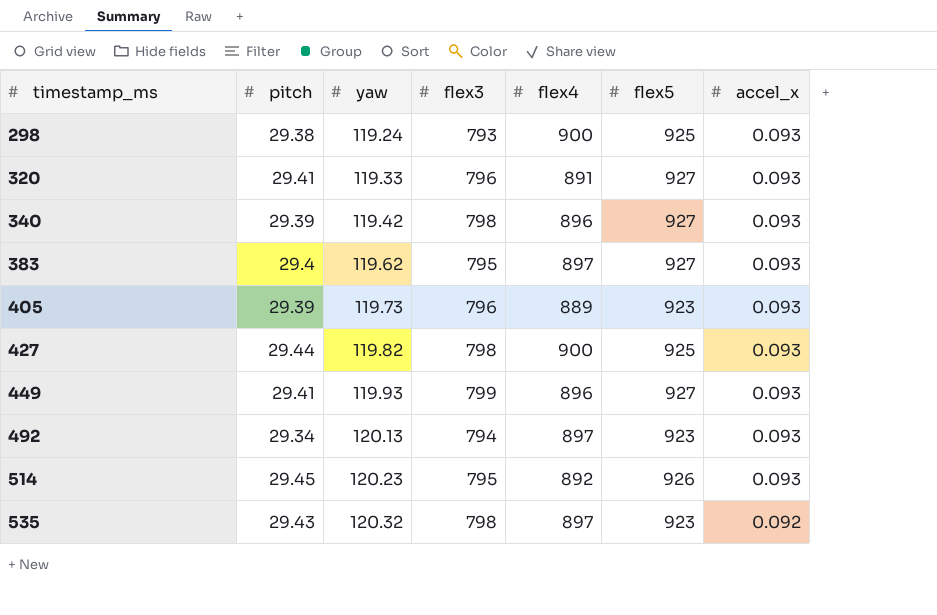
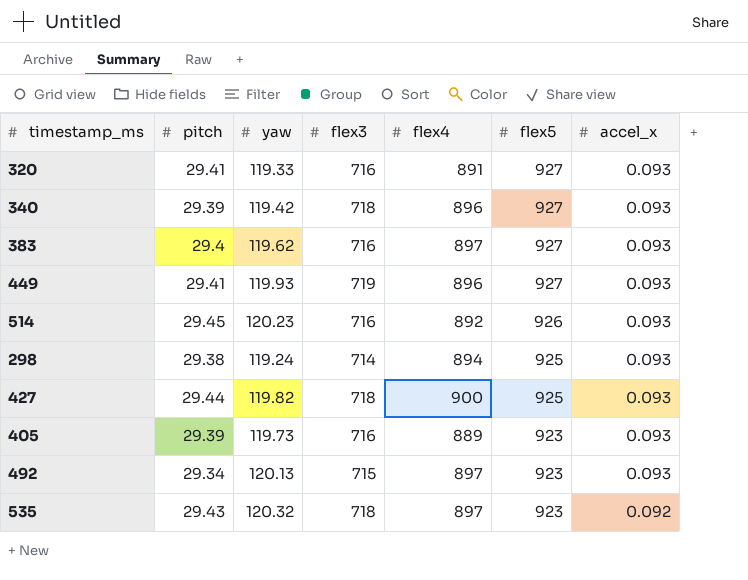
row order: timestamp_ms ascending -> flex5 descending
320 | flex3: 796 -> 716
340 | flex3: 798 -> 718
383 | flex3: 795 -> 716
449 | flex3: 799 -> 719
514 | flex3: 795 -> 716
298 | flex3: 793 -> 714
298 | flex4: 900 -> 894
427 | flex3: 798 -> 718
405 | flex3: 796 -> 716
492 | flex3: 794 -> 715
535 | flex3: 798 -> 718

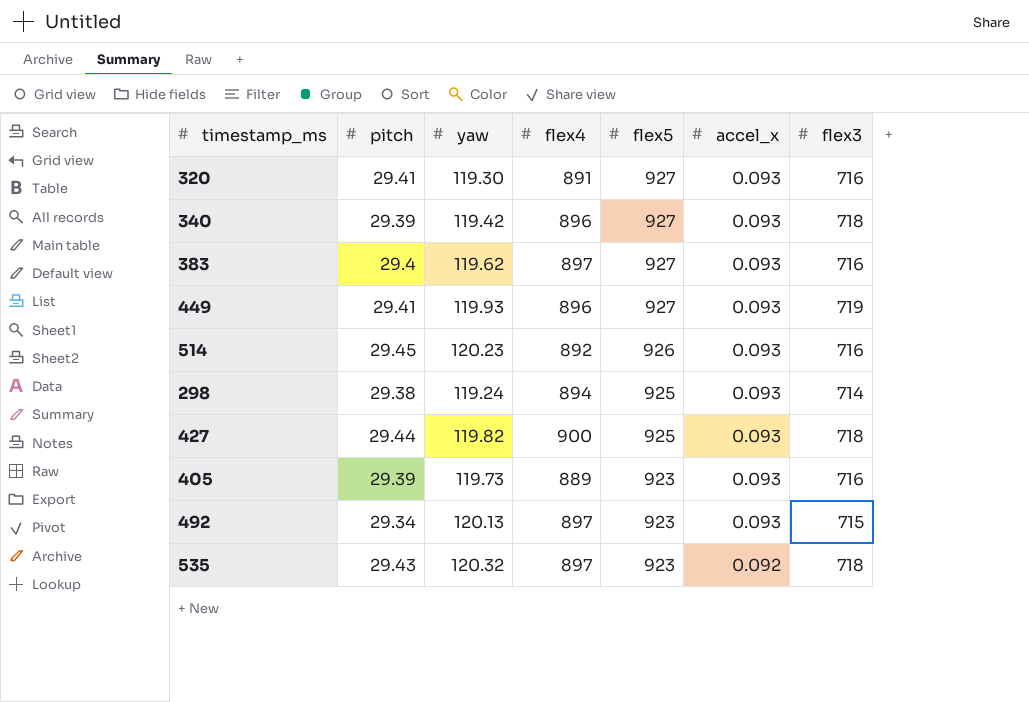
column flex3 | position: 4 -> 7
320 | yaw: 119.33 -> 119.30

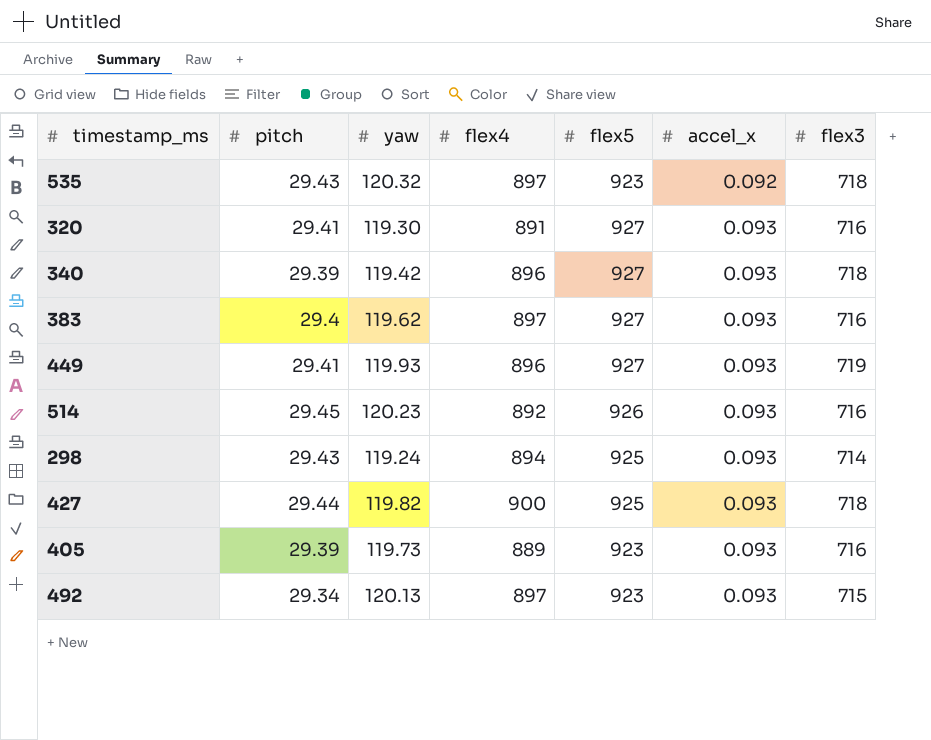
row order: flex5 descending -> accel_x ascending
298 | pitch: 29.38 -> 29.43

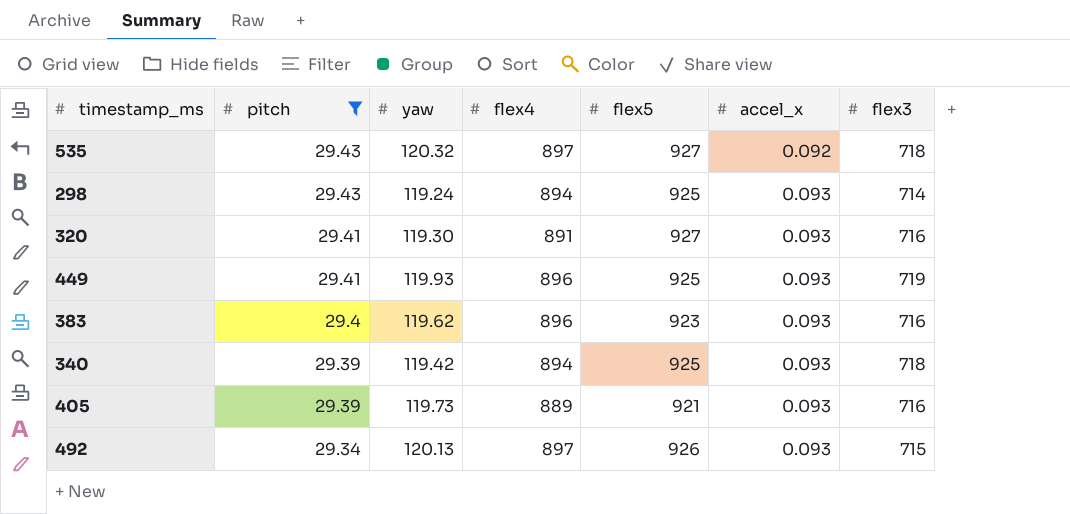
filter: none -> pitch <= 29.43
row order: accel_x ascending -> pitch descending
535 | flex5: 923 -> 927
449 | flex5: 927 -> 925
383 | flex4: 897 -> 896
383 | flex5: 927 -> 923
340 | flex4: 896 -> 894
340 | flex5: 927 -> 925
405 | flex5: 923 -> 921
492 | flex5: 923 -> 926

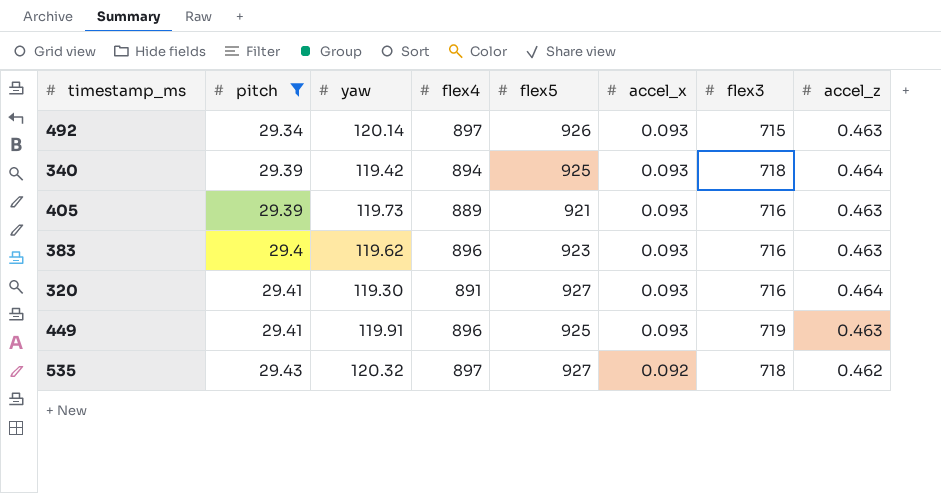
row order: pitch descending -> pitch ascending
column accel_z | position: none -> 8
row 298: 29.43 | 119.24 | 894 | 925 | 0.093 | 714 -> none
492 | yaw: 120.13 -> 120.14
449 | yaw: 119.93 -> 119.91

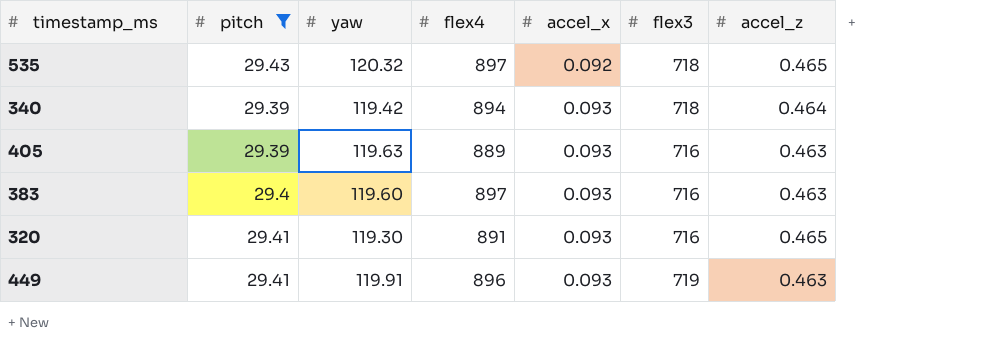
row order: pitch ascending -> accel_x ascending
column flex5 | position: 5 -> none
row 492: 29.34 | 120.14 | 897 | 926 | 0.093 | 715 | 0.463 -> none
535 | accel_z: 0.462 -> 0.465
405 | yaw: 119.73 -> 119.63
383 | yaw: 119.62 -> 119.60
383 | flex4: 896 -> 897
320 | accel_z: 0.464 -> 0.465

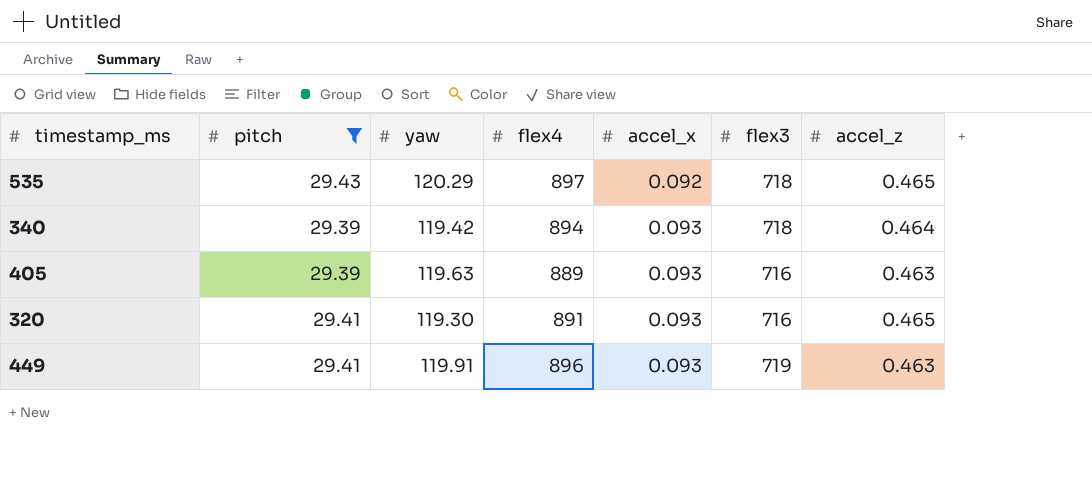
row 383: 29.4 | 119.60 | 897 | 0.093 | 716 | 0.463 -> none
535 | yaw: 120.32 -> 120.29

